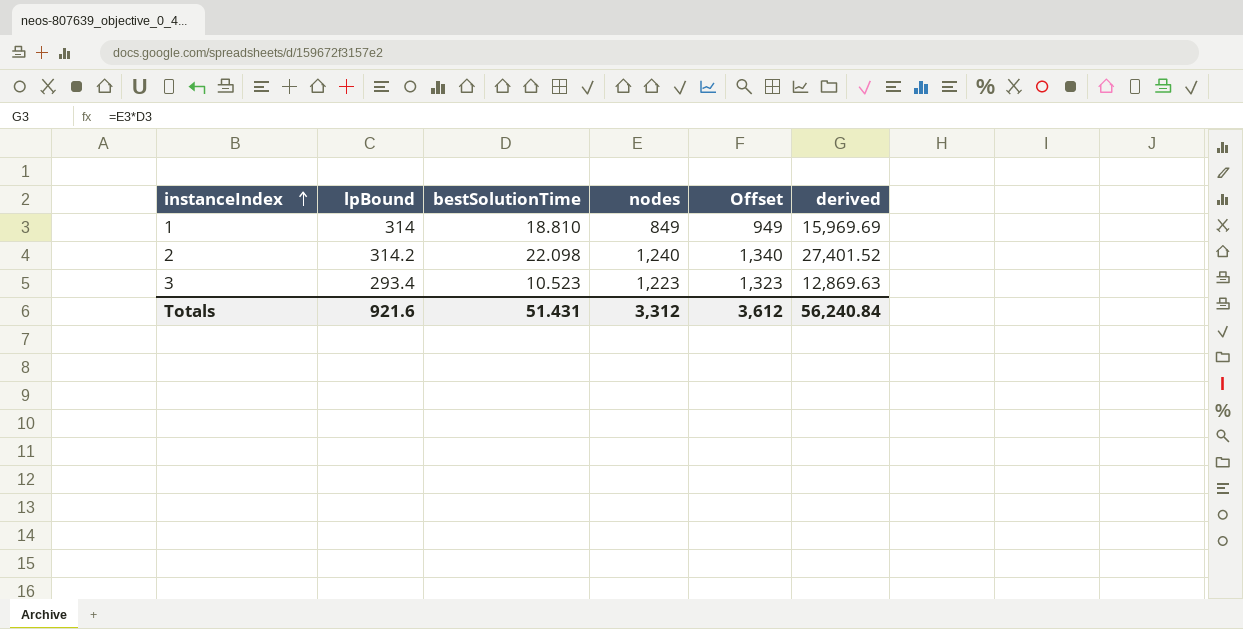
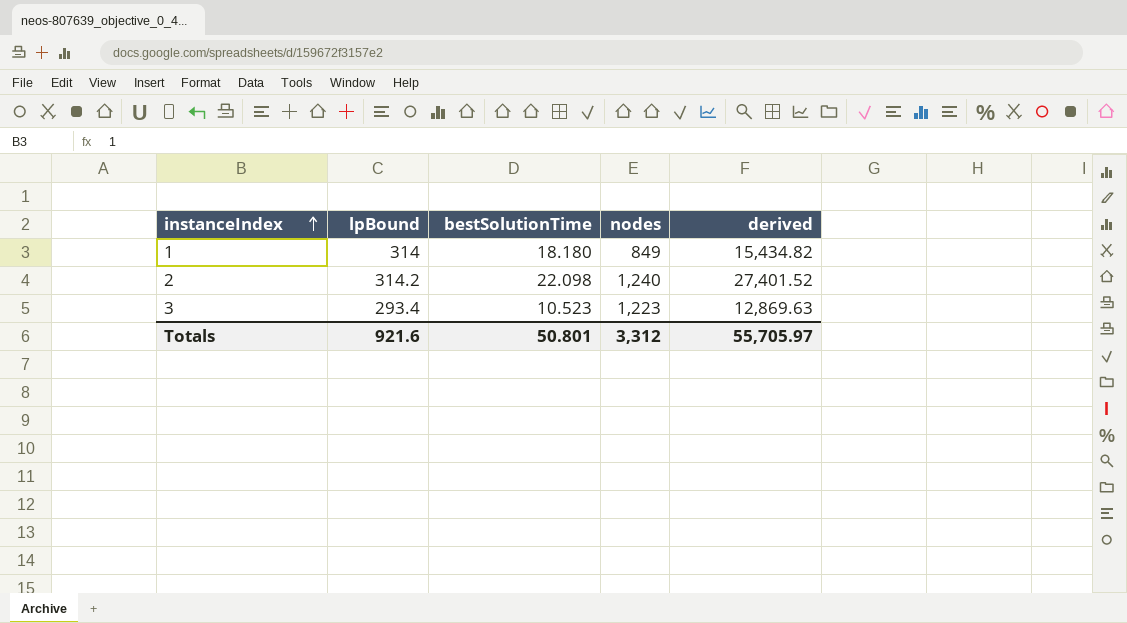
column Offset | formula: [nodes] + 100 -> none
1 | bestSolutionTime: 18.810 -> 18.180
1 | derived: 15,969.69 -> 15,434.82
Totals | bestSolutionTime: 51.431 -> 50.801
Totals | derived: 56,240.84 -> 55,705.97

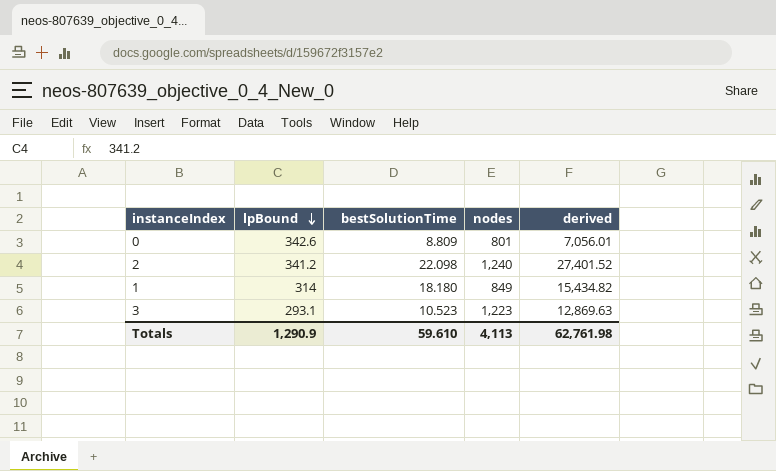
row order: instanceIndex ascending -> lpBound descending
row 0: none -> 342.6 | 8.809 | 801 | 7,056.01
2 | lpBound: 314.2 -> 341.2
3 | lpBound: 293.4 -> 293.1
Totals | lpBound: 921.6 -> 1,290.9
Totals | bestSolutionTime: 50.801 -> 59.610
Totals | nodes: 3,312 -> 4,113
Totals | derived: 55,705.97 -> 62,761.98

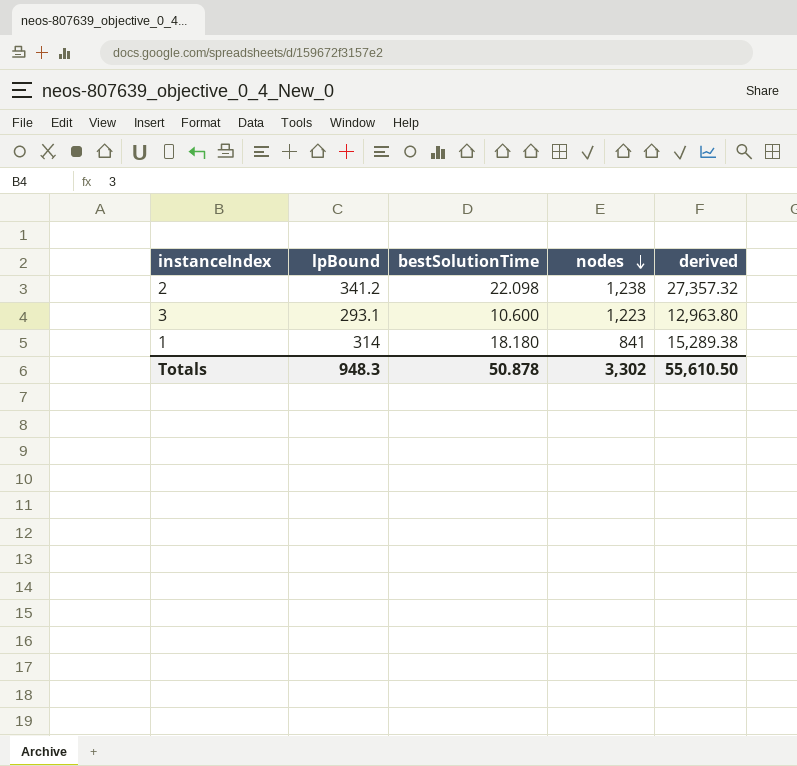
row order: lpBound descending -> nodes descending
row 0: 342.6 | 8.809 | 801 | 7,056.01 -> none
2 | nodes: 1,240 -> 1,238
2 | derived: 27,401.52 -> 27,357.32
3 | bestSolutionTime: 10.523 -> 10.600
3 | derived: 12,869.63 -> 12,963.80
1 | nodes: 849 -> 841
1 | derived: 15,434.82 -> 15,289.38
Totals | lpBound: 1,290.9 -> 948.3
Totals | bestSolutionTime: 59.610 -> 50.878
Totals | nodes: 4,113 -> 3,302
Totals | derived: 62,761.98 -> 55,610.50

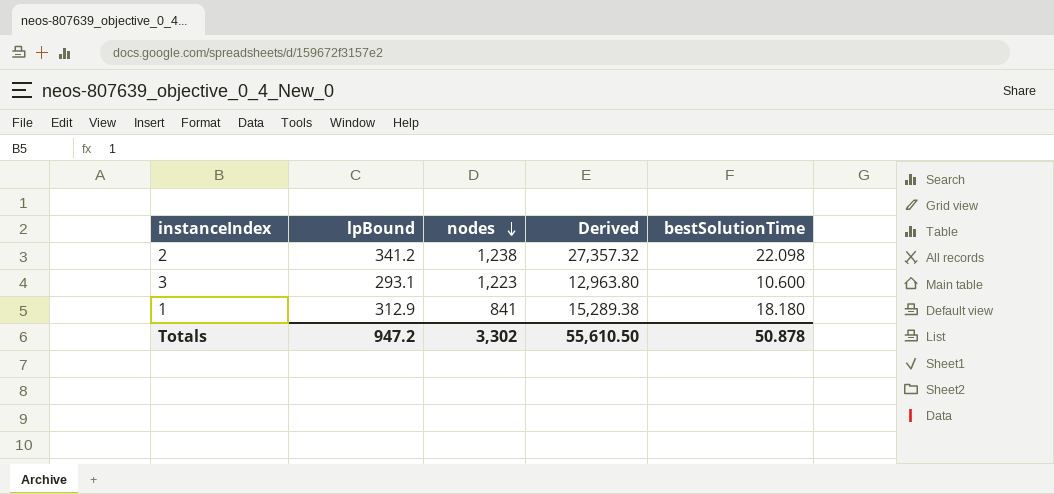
column name: derived -> Derived
column bestSolutionTime | position: 3 -> 5
1 | lpBound: 314 -> 312.9
Totals | lpBound: 948.3 -> 947.2

